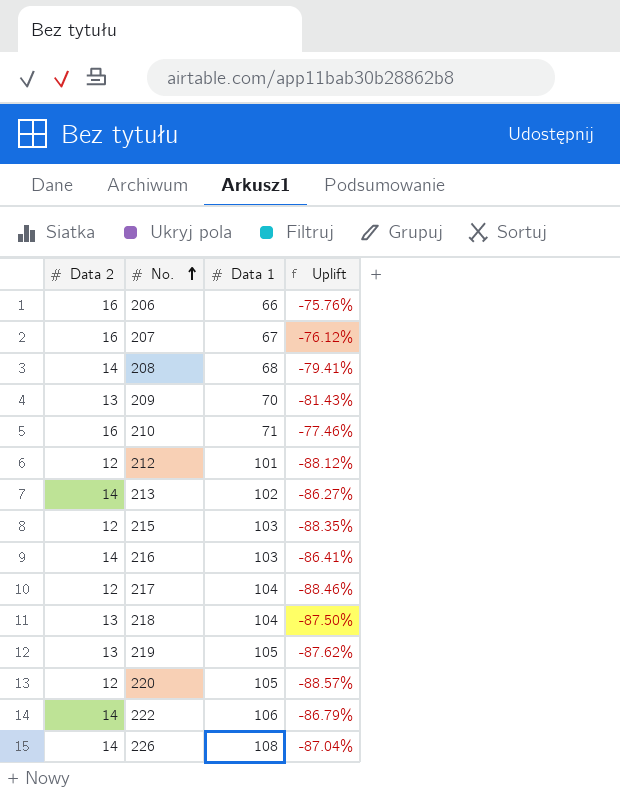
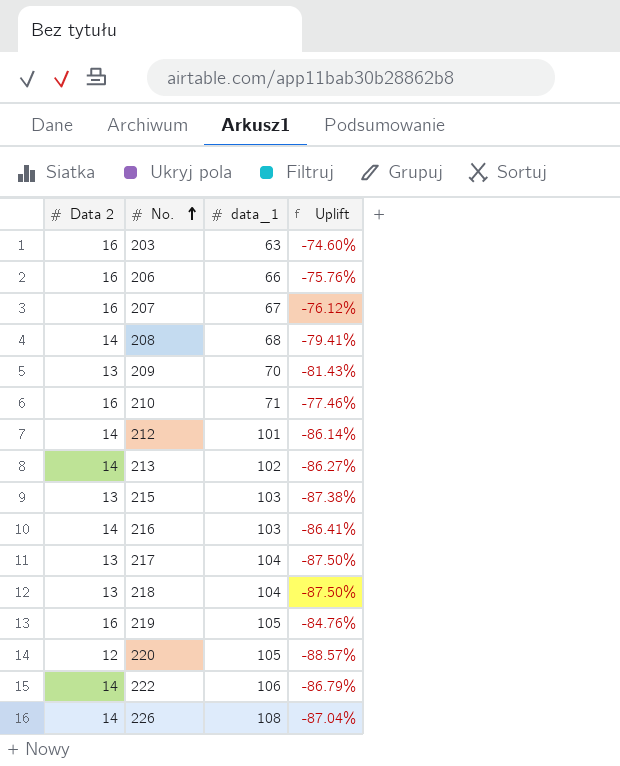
column name: Data 1 -> data_1
row 203: none -> 16 | 63 | -74.60%
212 | Data 2: 12 -> 14
212 | Uplift: -88.12% -> -86.14%
215 | Data 2: 12 -> 13
215 | Uplift: -88.35% -> -87.38%
217 | Data 2: 12 -> 13
217 | Uplift: -88.46% -> -87.50%
219 | Data 2: 13 -> 16
219 | Uplift: -87.62% -> -84.76%

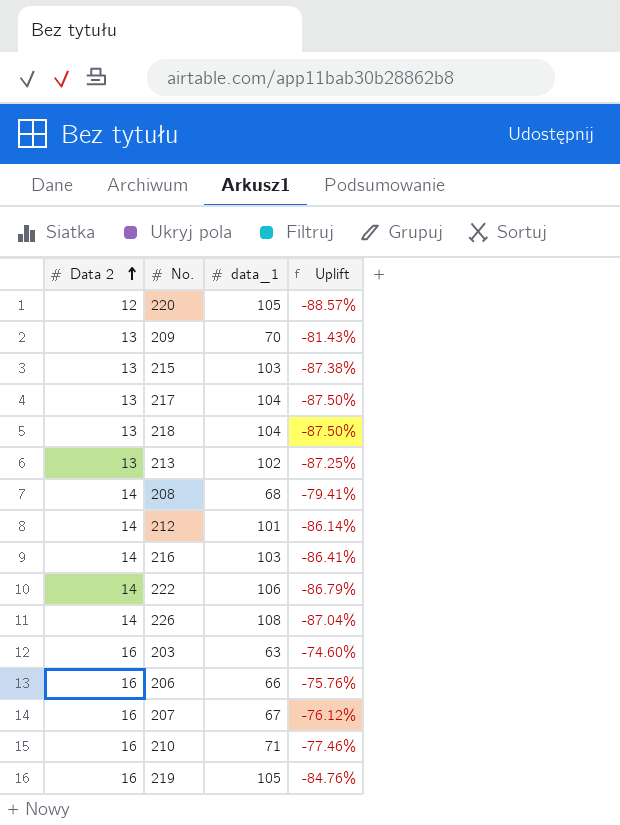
row order: No. ascending -> Data 2 ascending
213 | Data 2: 14 -> 13
213 | Uplift: -86.27% -> -87.25%

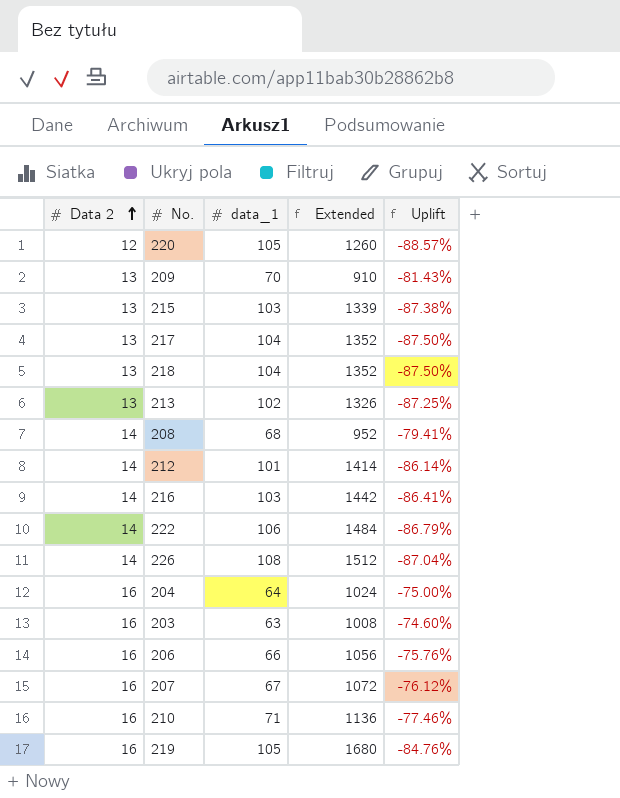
column Extended | formula: none -> [Data 2] * [data_1]
row 204: none -> 16 | 64 | 1024 | -75.00%

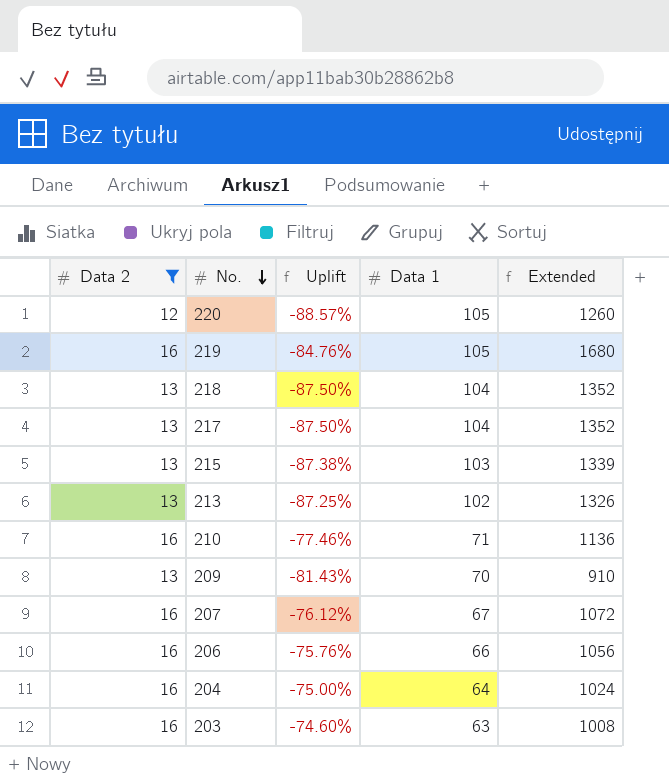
filter: none -> Data 2 != 14
row order: Data 2 ascending -> No. descending
column Uplift | position: 5 -> 3
column name: data_1 -> Data 1

